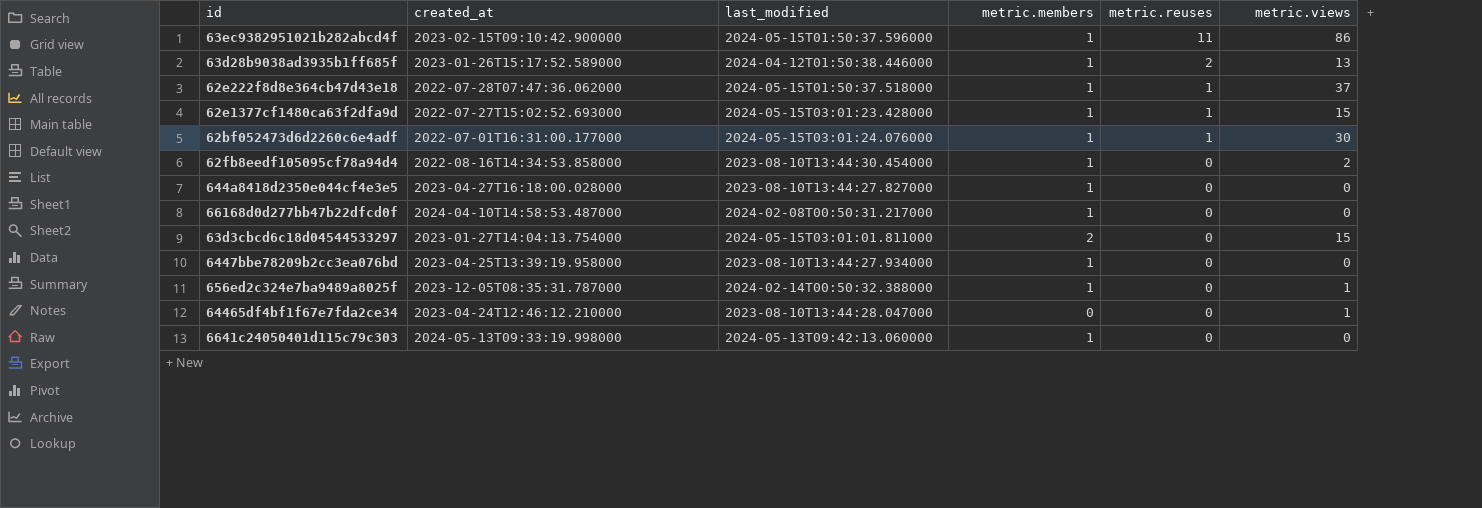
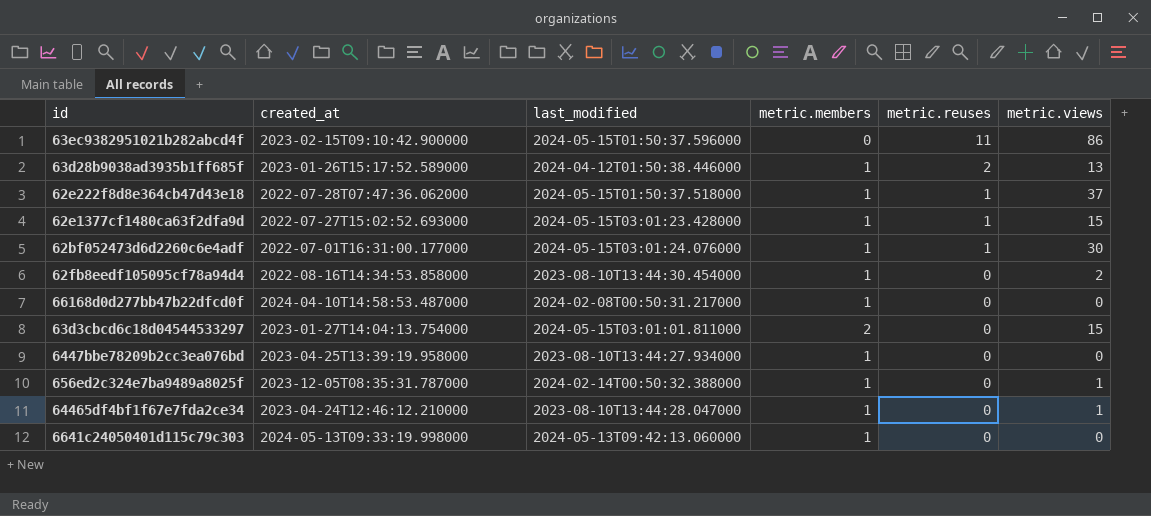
row 644a8418d2350e044cf4e3e5: 2023-04-27T16:18:00.028000 | 2023-08-10T13:44:27.827000 | 1 | 0 | 0 -> none
63ec9382951021b282abcd4f | metric.members: 1 -> 0
64465df4bf1f67e7fda2ce34 | metric.members: 0 -> 1

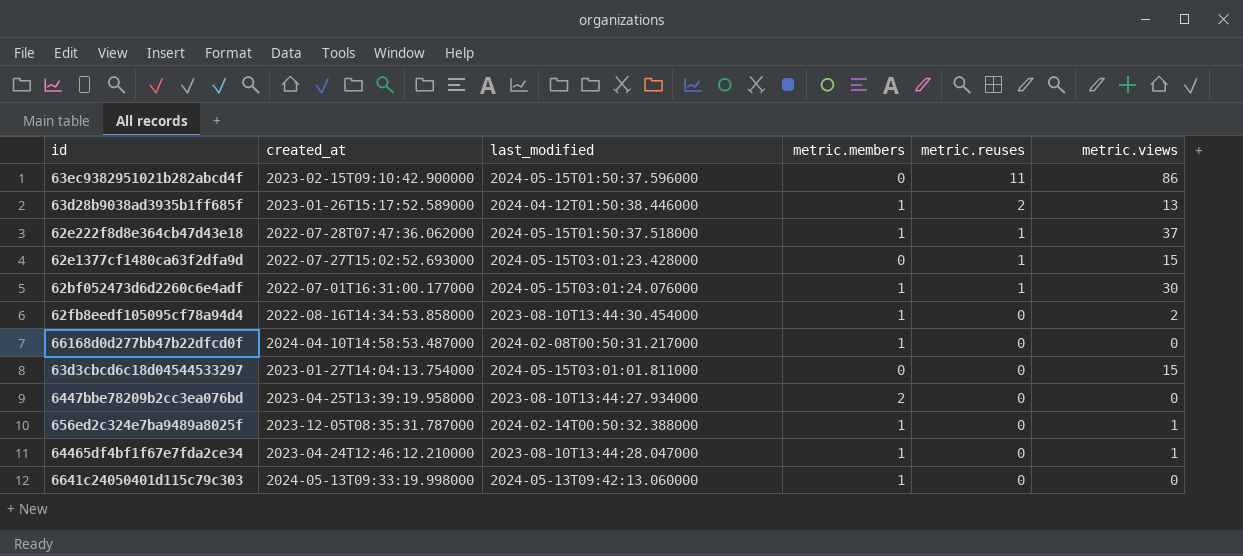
62e1377cf1480ca63f2dfa9d | metric.members: 1 -> 0
63d3cbcd6c18d04544533297 | metric.members: 2 -> 0
6447bbe78209b2cc3ea076bd | metric.members: 1 -> 2

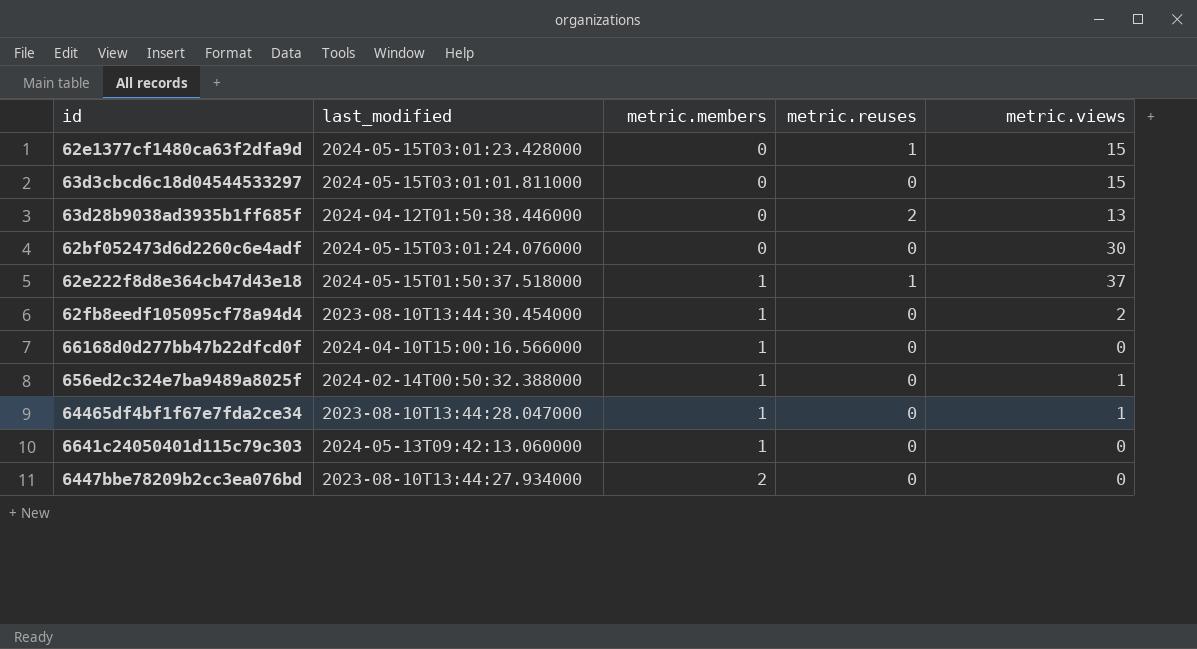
row order: metric.reuses descending -> metric.members ascending
column created_at | position: 2 -> none
row 63ec9382951021b282abcd4f: 2023-02-15T09:10:42.900000 | 2024-05-15T01:50:37.596000 | 0 | 11 | 86 -> none
63d28b9038ad3935b1ff685f | metric.members: 1 -> 0
62bf052473d6d2260c6e4adf | metric.members: 1 -> 0
62bf052473d6d2260c6e4adf | metric.reuses: 1 -> 0
66168d0d277bb47b22dfcd0f | last_modified: 2024-02-08T00:50:31.217000 -> 2024-04-10T15:00:16.566000

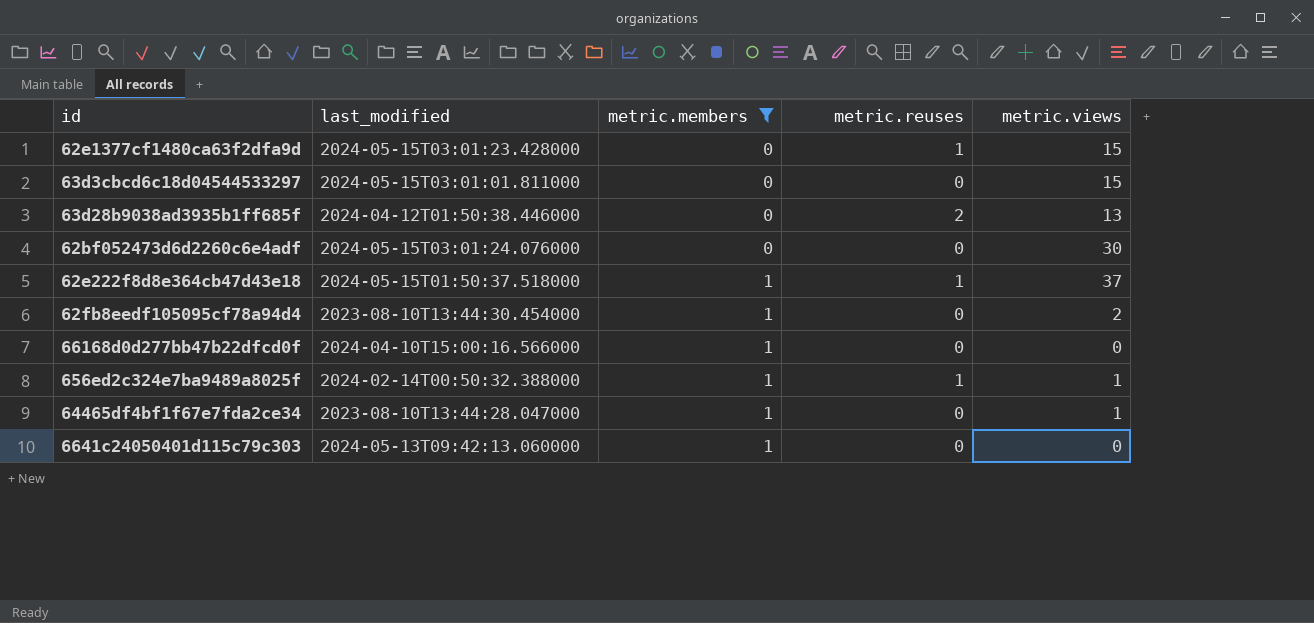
filter: none -> metric.members != 2
656ed2c324e7ba9489a8025f | metric.reuses: 0 -> 1

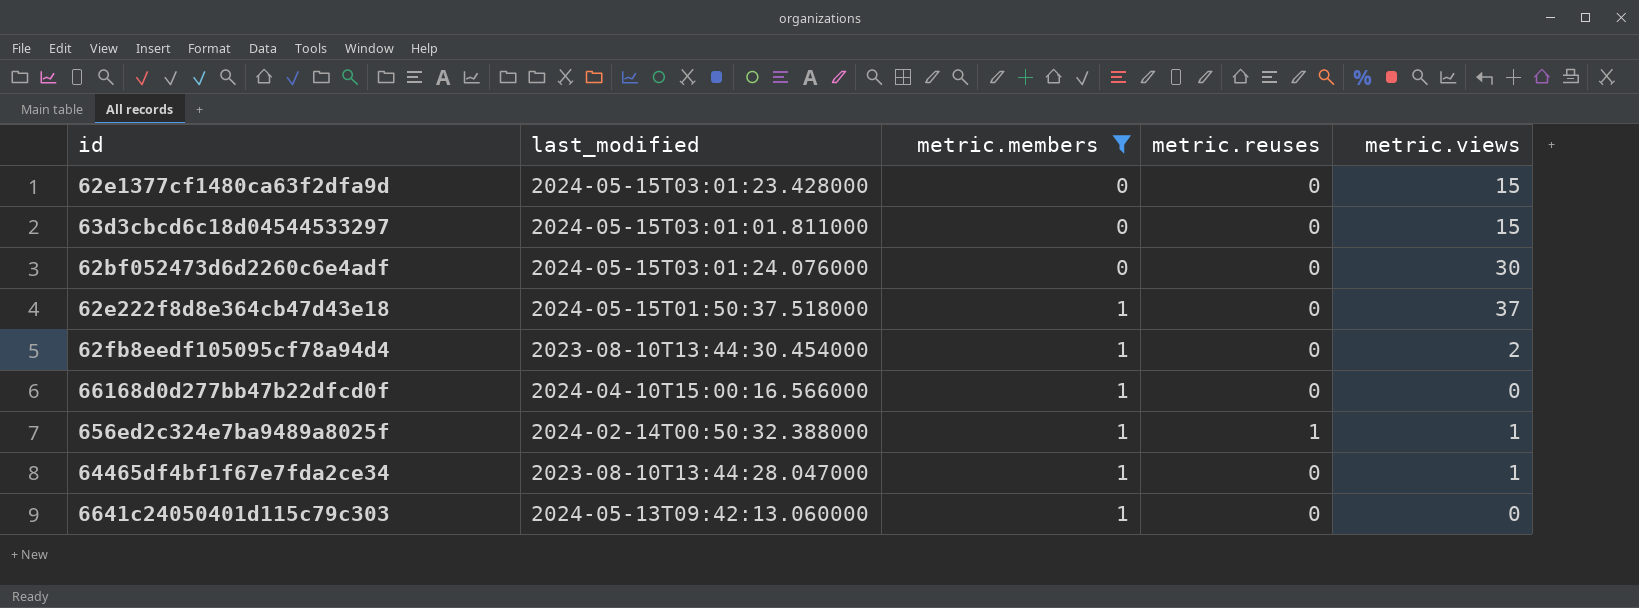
row 63d28b9038ad3935b1ff685f: 2024-04-12T01:50:38.446000 | 0 | 2 | 13 -> none
62e1377cf1480ca63f2dfa9d | metric.reuses: 1 -> 0
62e222f8d8e364cb47d43e18 | metric.reuses: 1 -> 0

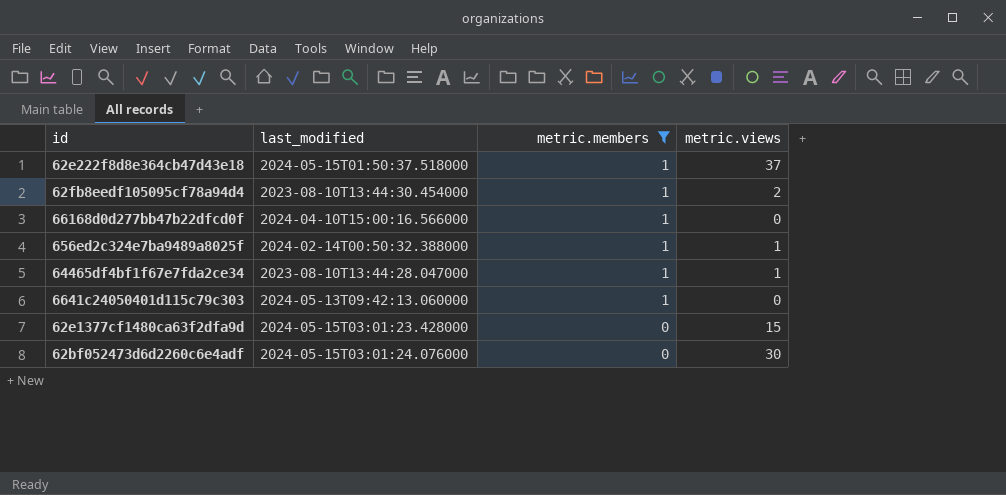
row order: metric.members ascending -> metric.members descending
column metric.reuses | position: 4 -> none
row 63d3cbcd6c18d04544533297: 2024-05-15T03:01:01.811000 | 0 | 0 | 15 -> none

